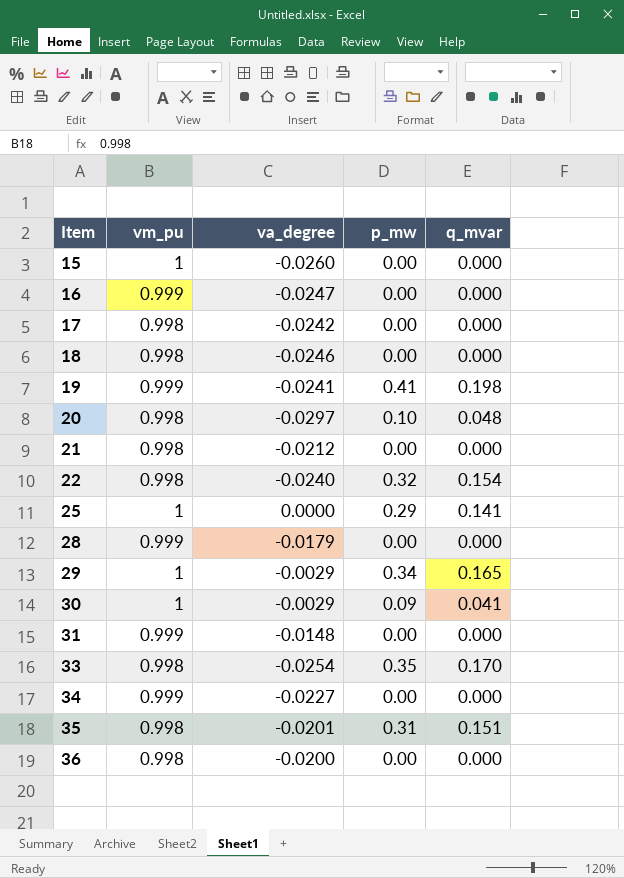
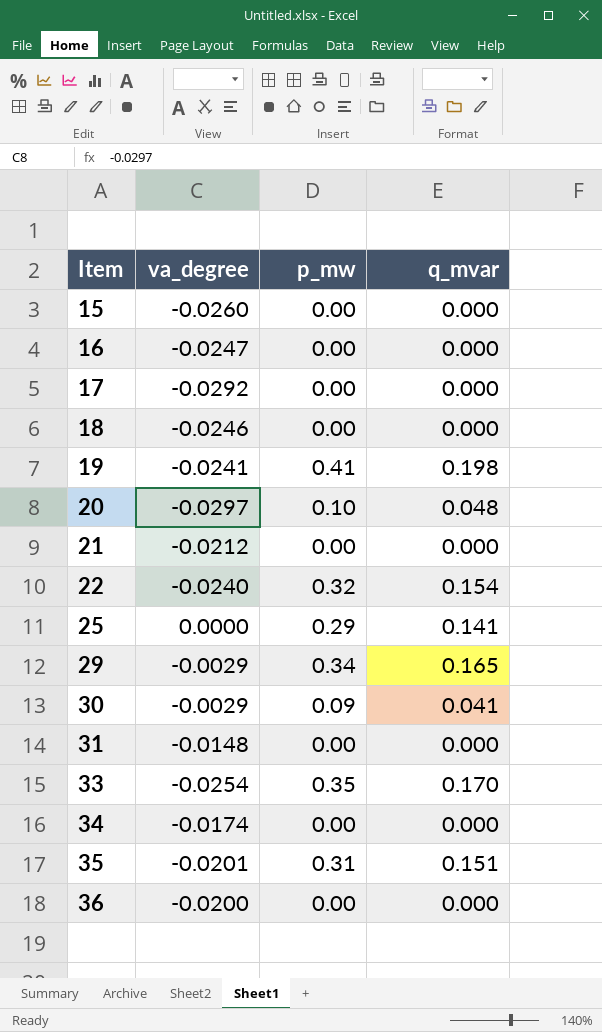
column vm_pu | position: 2 -> none
row 28: 0.999 | -0.0179 | 0.00 | 0.000 -> none
17 | va_degree: -0.0242 -> -0.0292
34 | va_degree: -0.0227 -> -0.0174

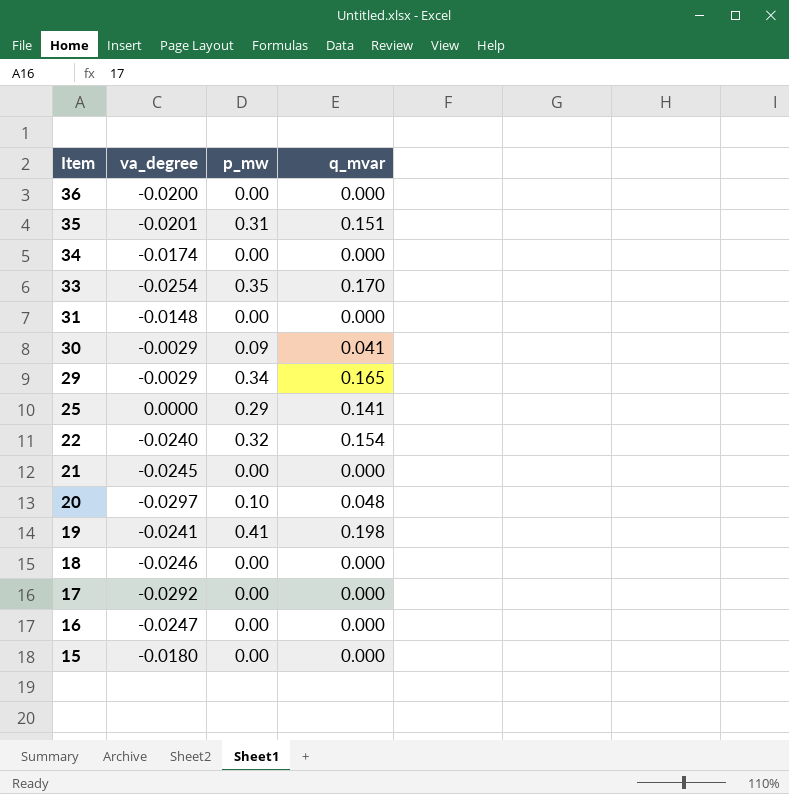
row order: Item ascending -> Item descending
21 | va_degree: -0.0212 -> -0.0245
15 | va_degree: -0.0260 -> -0.0180

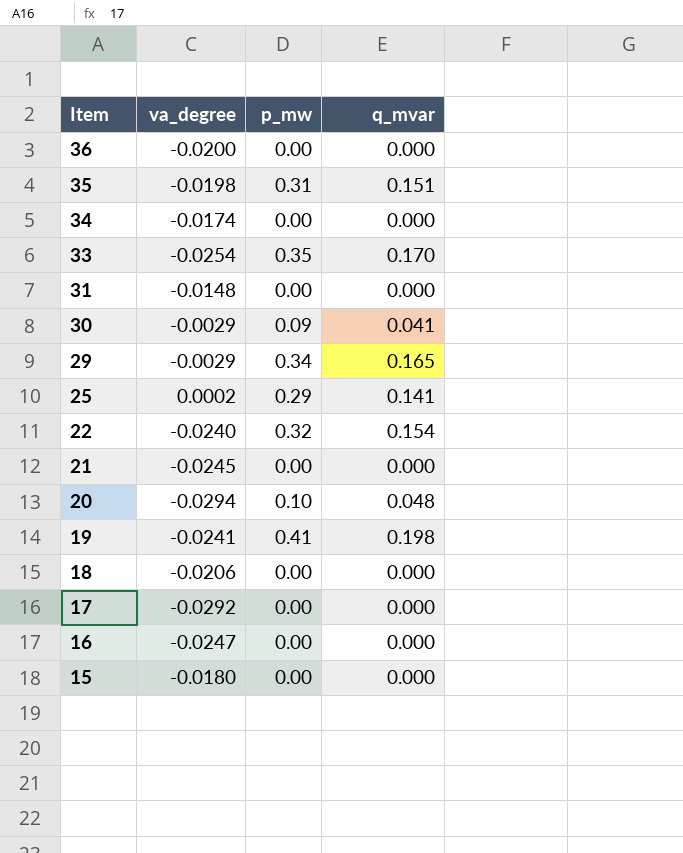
35 | va_degree: -0.0201 -> -0.0198
25 | va_degree: 0.0000 -> 0.0002
20 | va_degree: -0.0297 -> -0.0294
18 | va_degree: -0.0246 -> -0.0206

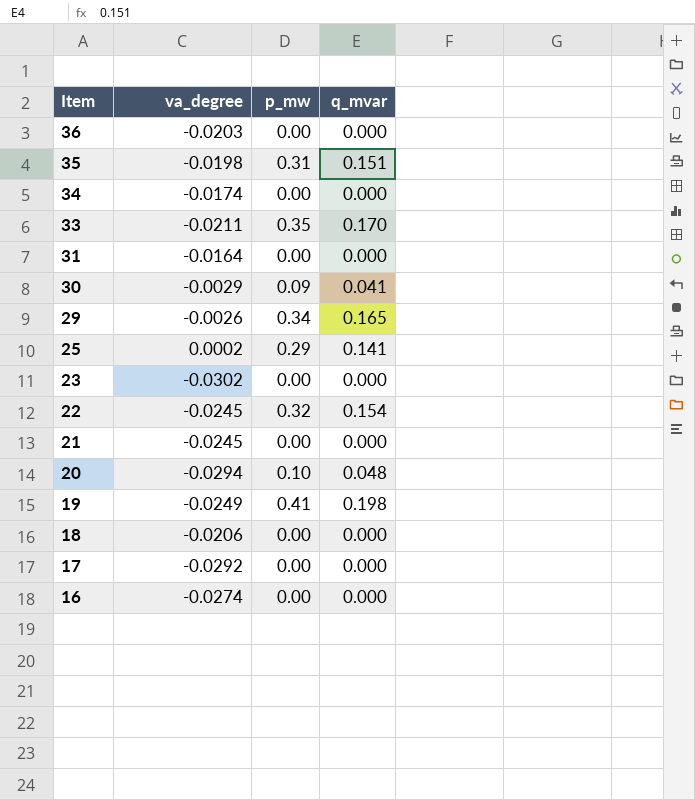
row 15: -0.0180 | 0.00 | 0.000 -> none
36 | va_degree: -0.0200 -> -0.0203
33 | va_degree: -0.0254 -> -0.0211
31 | va_degree: -0.0148 -> -0.0164
29 | va_degree: -0.0029 -> -0.0026
row 23: none -> -0.0302 | 0.00 | 0.000
22 | va_degree: -0.0240 -> -0.0245
19 | va_degree: -0.0241 -> -0.0249
16 | va_degree: -0.0247 -> -0.0274

